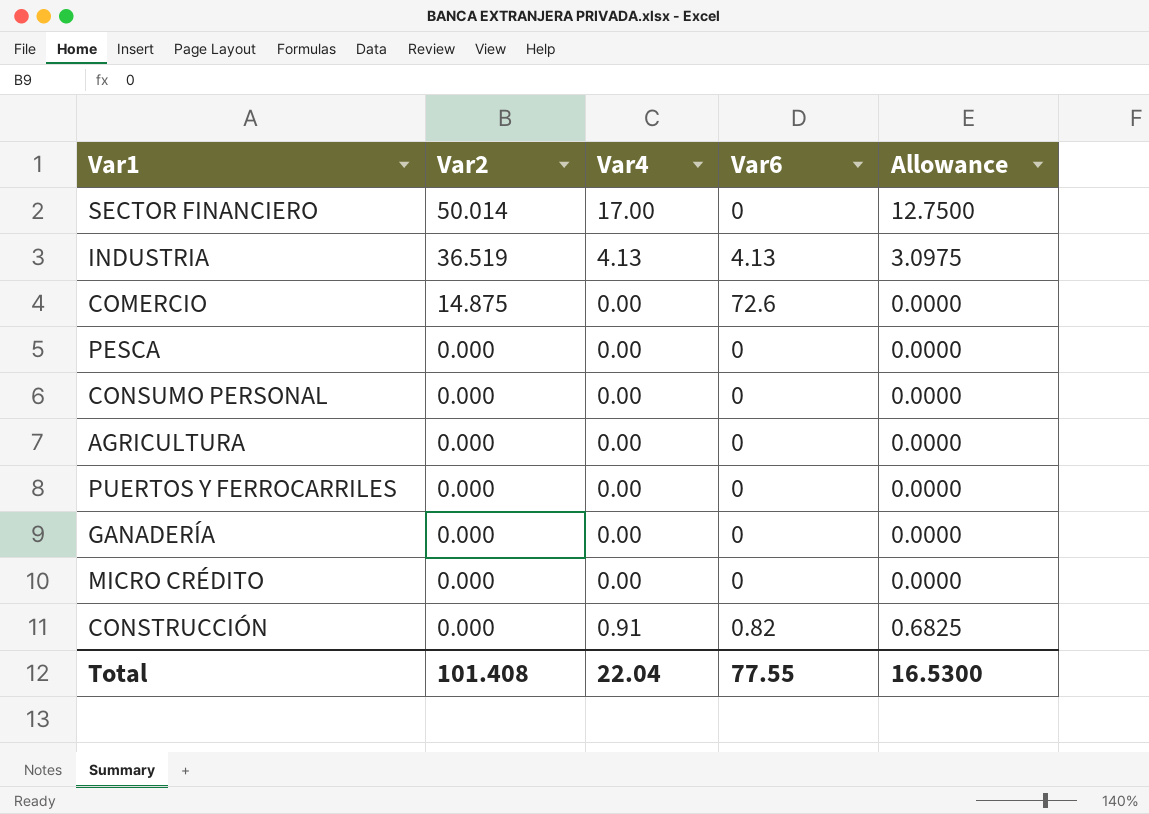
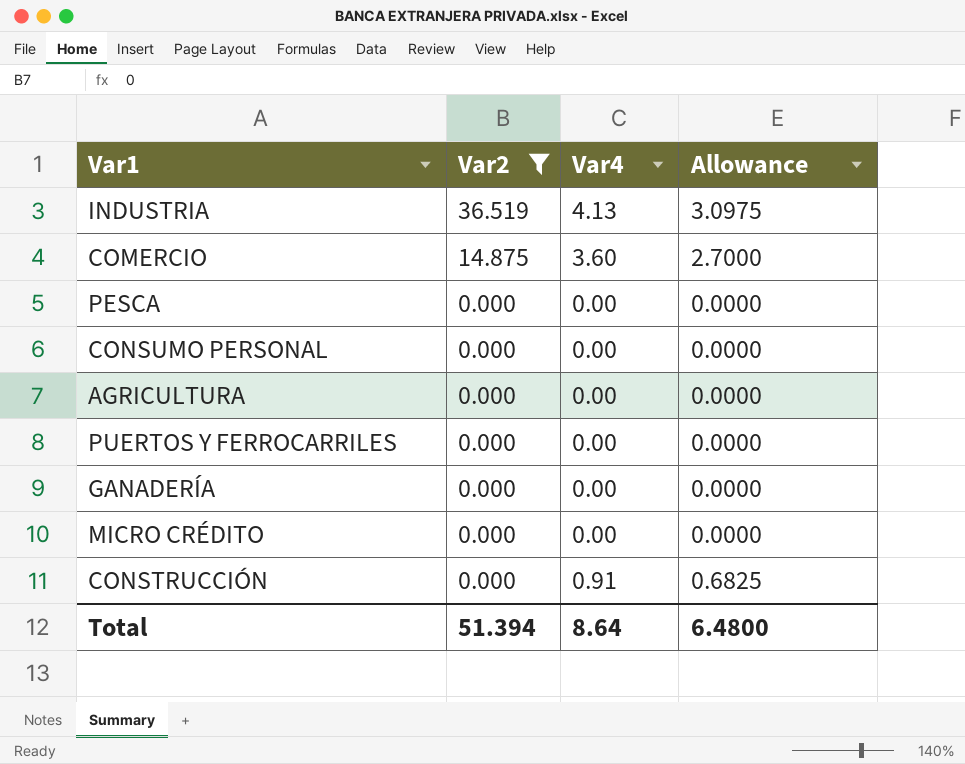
filter: none -> Var2 != 50.014
column Var6 | position: 4 -> none
COMERCIO | Var4: 0.00 -> 3.60
COMERCIO | Allowance: 0.0000 -> 2.7000
Total | Var2: 101.408 -> 51.394
Total | Var4: 22.04 -> 8.64
Total | Allowance: 16.5300 -> 6.4800

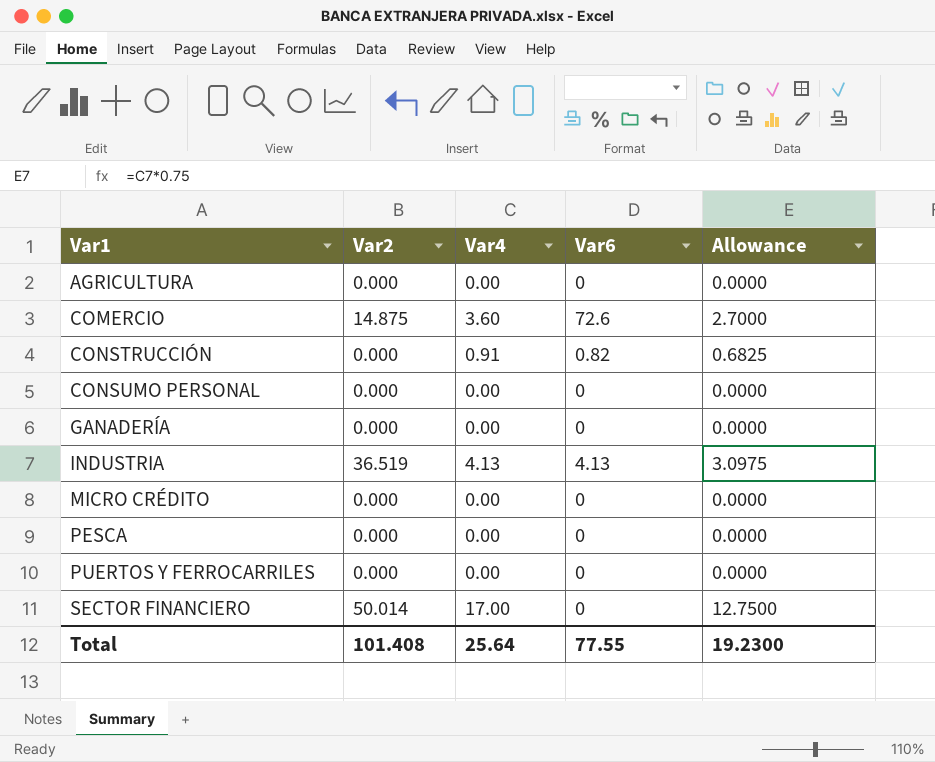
filter: Var2 != 50.014 -> none
row order: Var2 descending -> Var1 ascending
column Var6 | position: none -> 4
Total | Var2: 51.394 -> 101.408
Total | Var4: 8.64 -> 25.64
Total | Allowance: 6.4800 -> 19.2300

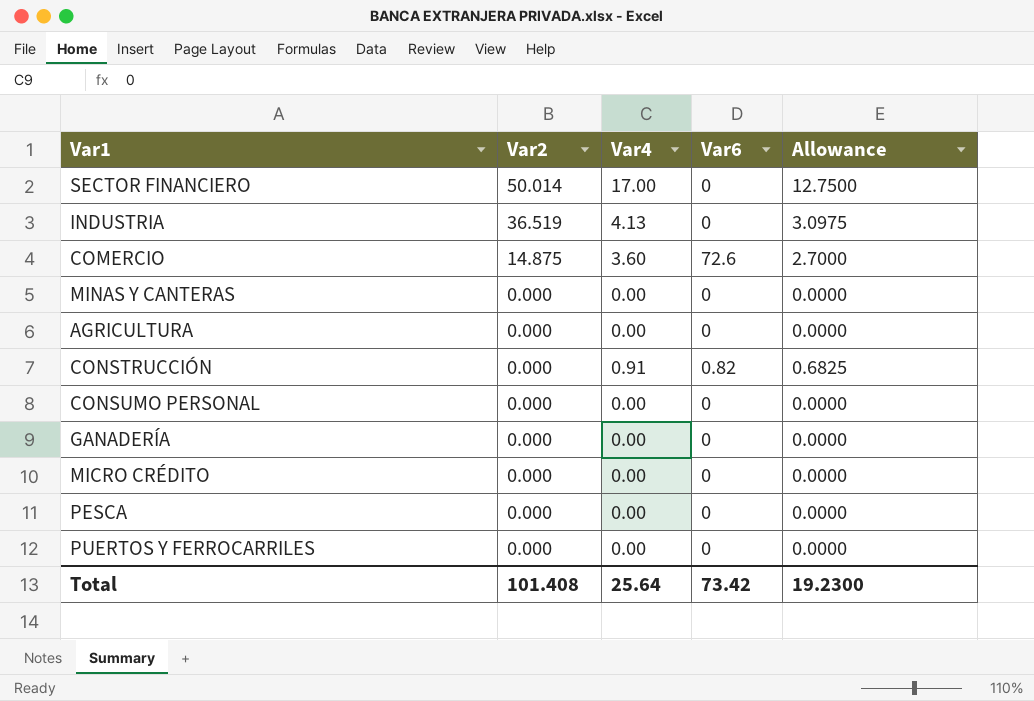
row order: Var1 ascending -> Var2 descending
INDUSTRIA | Var6: 4.13 -> 0
row MINAS Y CANTERAS: none -> 0.000 | 0.00 | 0 | 0.0000
Total | Var6: 77.55 -> 73.42

